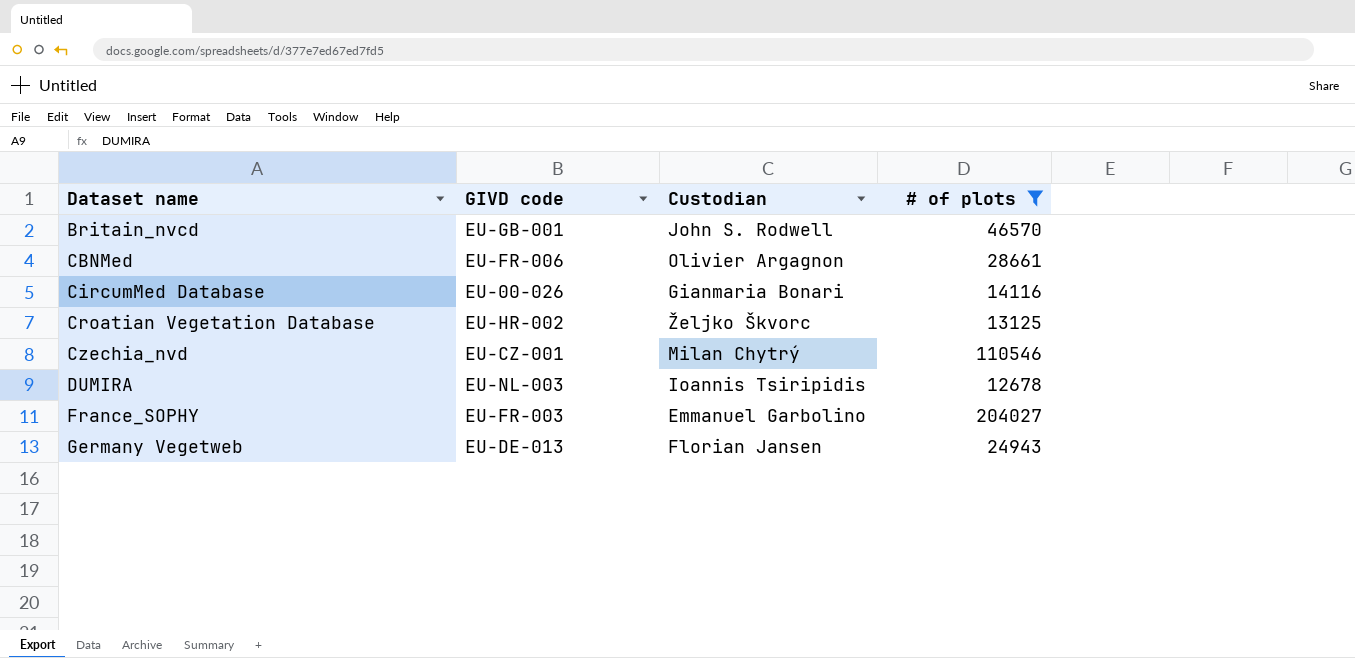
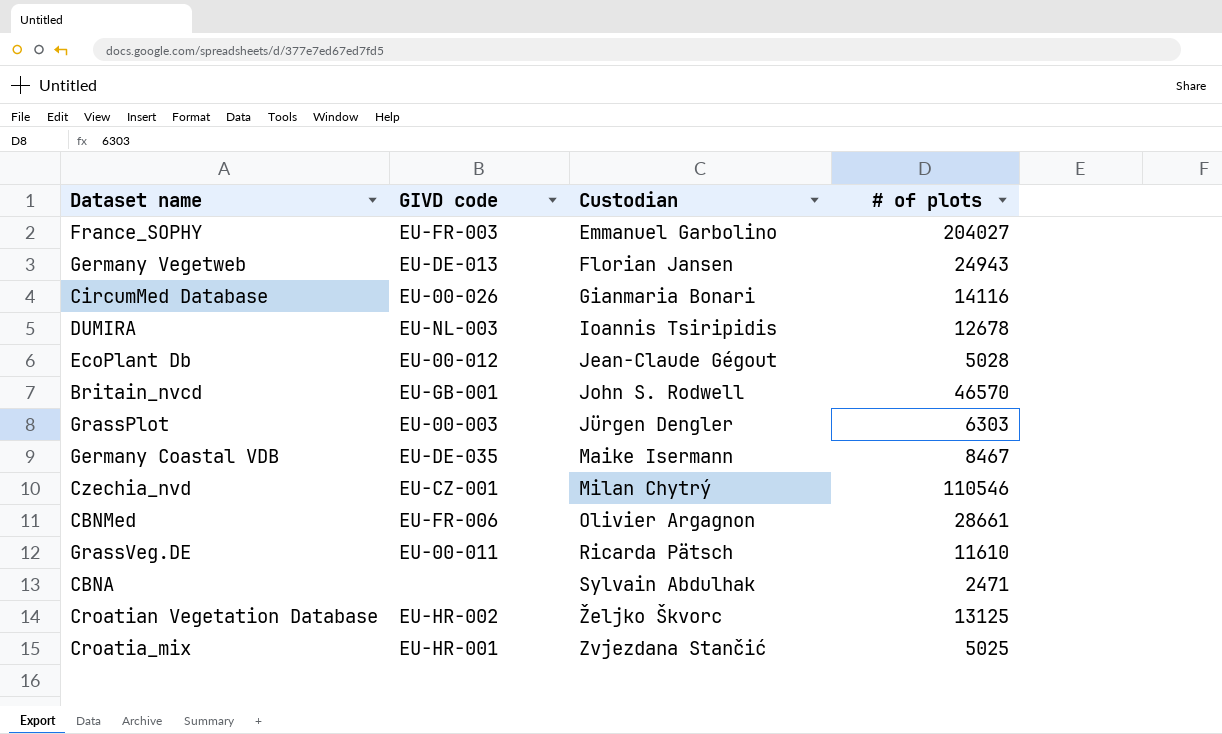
filter: # of plots >= 12678 -> none
row order: Dataset name ascending -> Custodian ascending

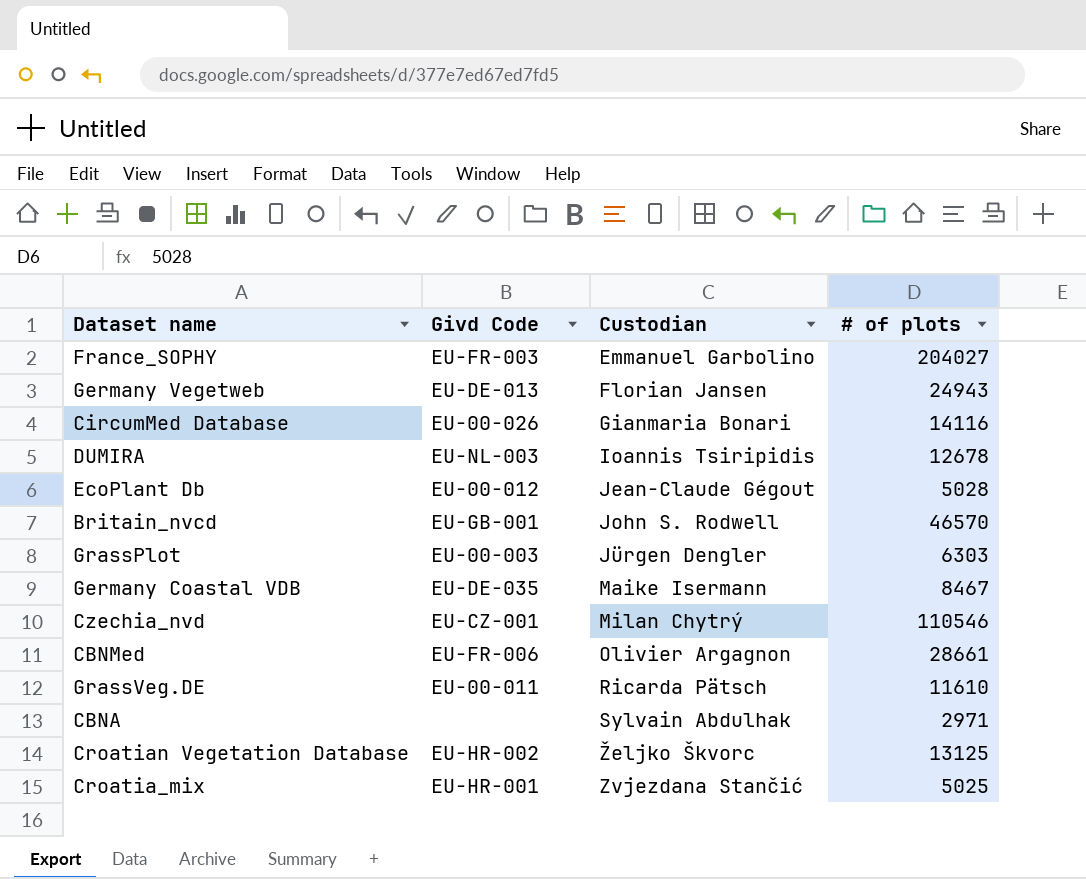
column name: GIVD code -> Givd Code
CBNA | # of plots: 2471 -> 2971

